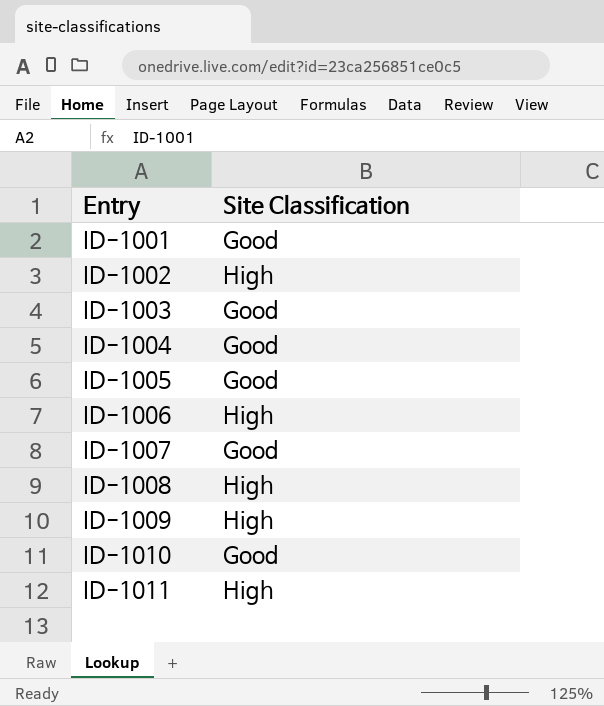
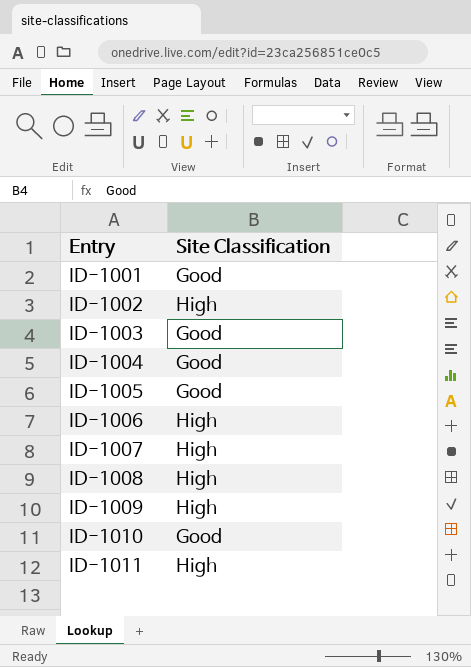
ID-1007 | Site Classification: Good -> High

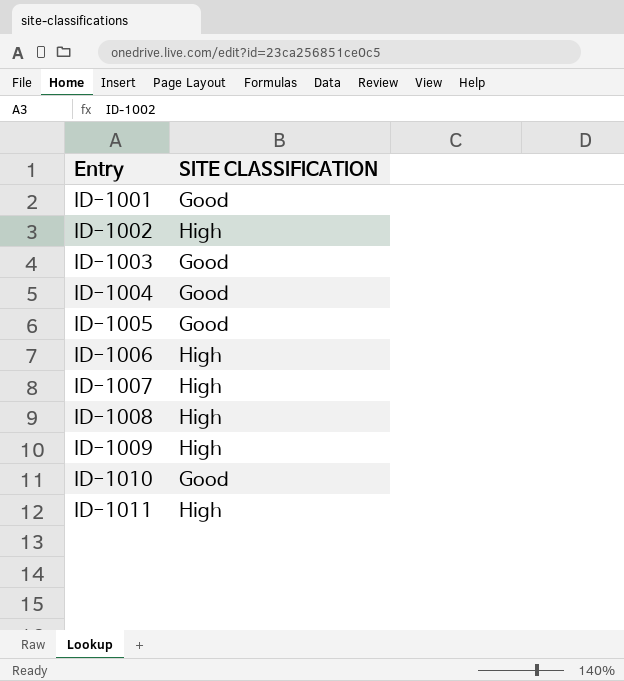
column name: Site Classification -> SITE CLASSIFICATION

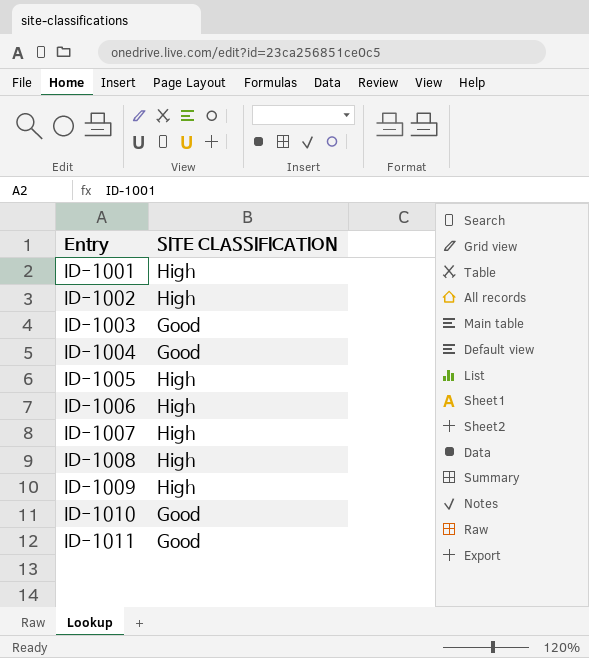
ID-1001 | SITE CLASSIFICATION: Good -> High
ID-1005 | SITE CLASSIFICATION: Good -> High
ID-1011 | SITE CLASSIFICATION: High -> Good

